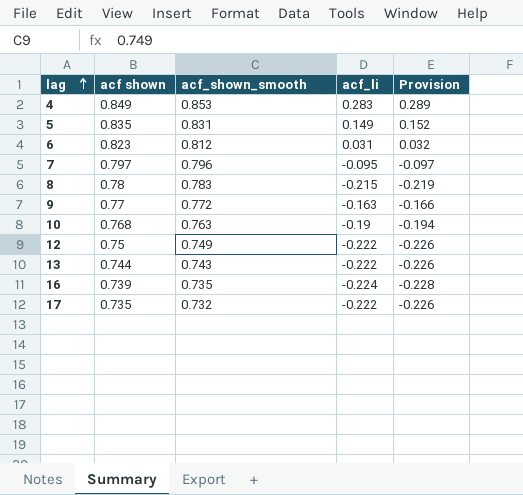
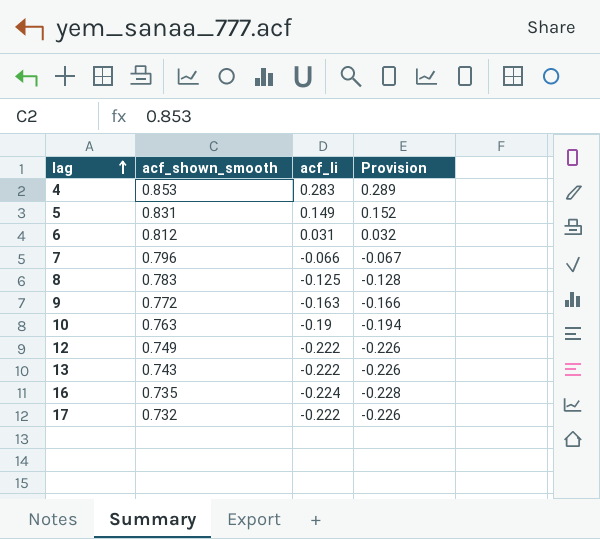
column acf shown | position: 2 -> none
7 | acf_li: -0.095 -> -0.066
7 | Provision: -0.097 -> -0.067
8 | acf_li: -0.215 -> -0.125
8 | Provision: -0.219 -> -0.128

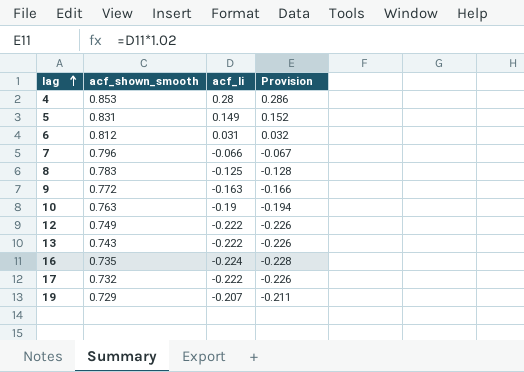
4 | acf_li: 0.283 -> 0.28
4 | Provision: 0.289 -> 0.286
row 19: none -> 0.729 | -0.207 | -0.211

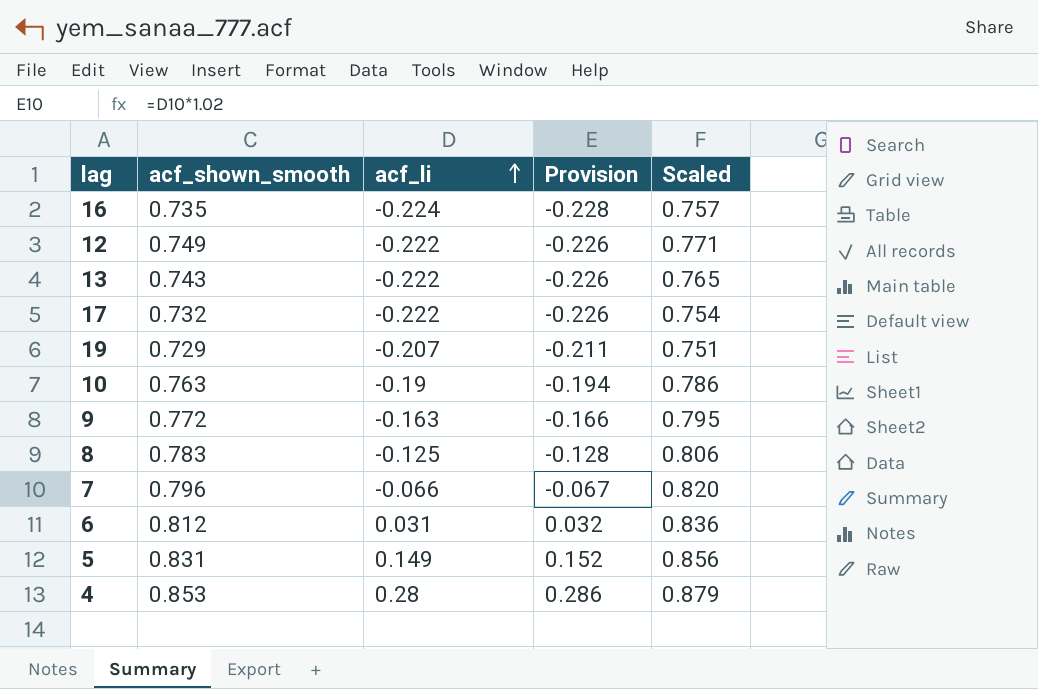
row order: lag ascending -> acf_li ascending
column Scaled | formula: none -> [acf_shown_smooth] * 1.03

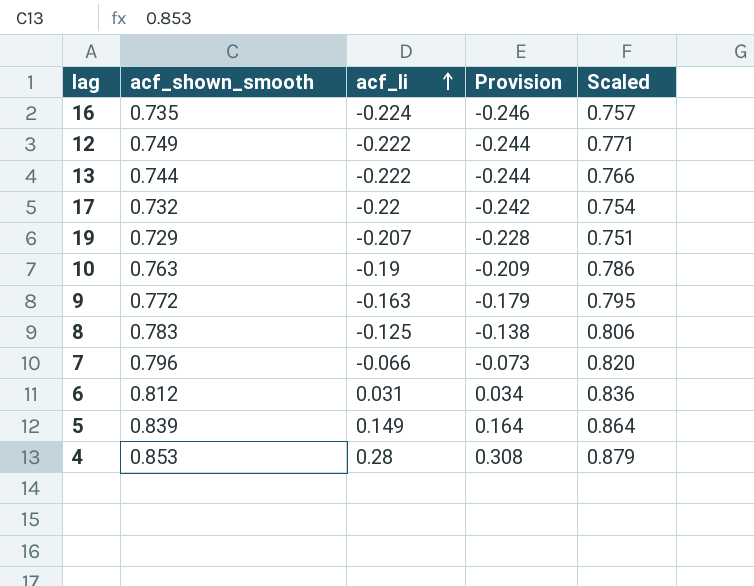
column Provision | formula: [acf_li] * 1.02 -> [acf_li] * 1.1
13 | acf_shown_smooth: 0.743 -> 0.744
13 | Scaled: 0.765 -> 0.766
17 | acf_li: -0.222 -> -0.22
5 | acf_shown_smooth: 0.831 -> 0.839
5 | Scaled: 0.856 -> 0.864

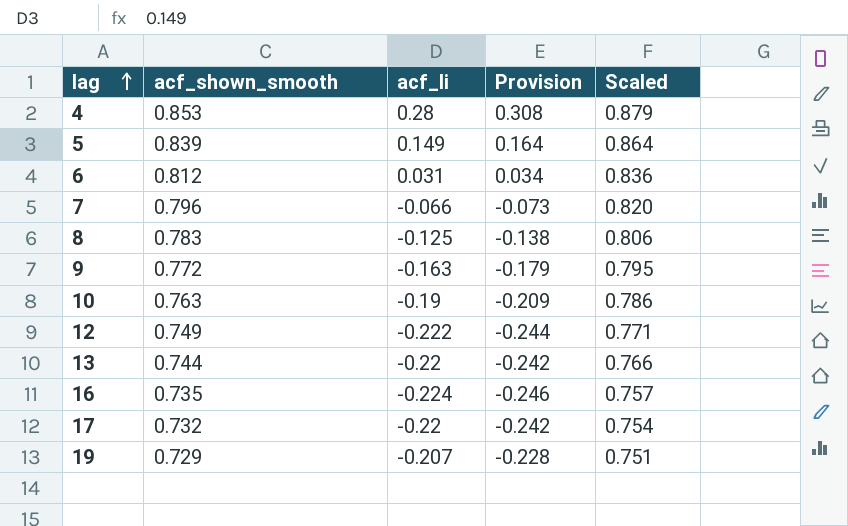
row order: acf_li ascending -> lag ascending
13 | acf_li: -0.222 -> -0.22
13 | Provision: -0.244 -> -0.242

